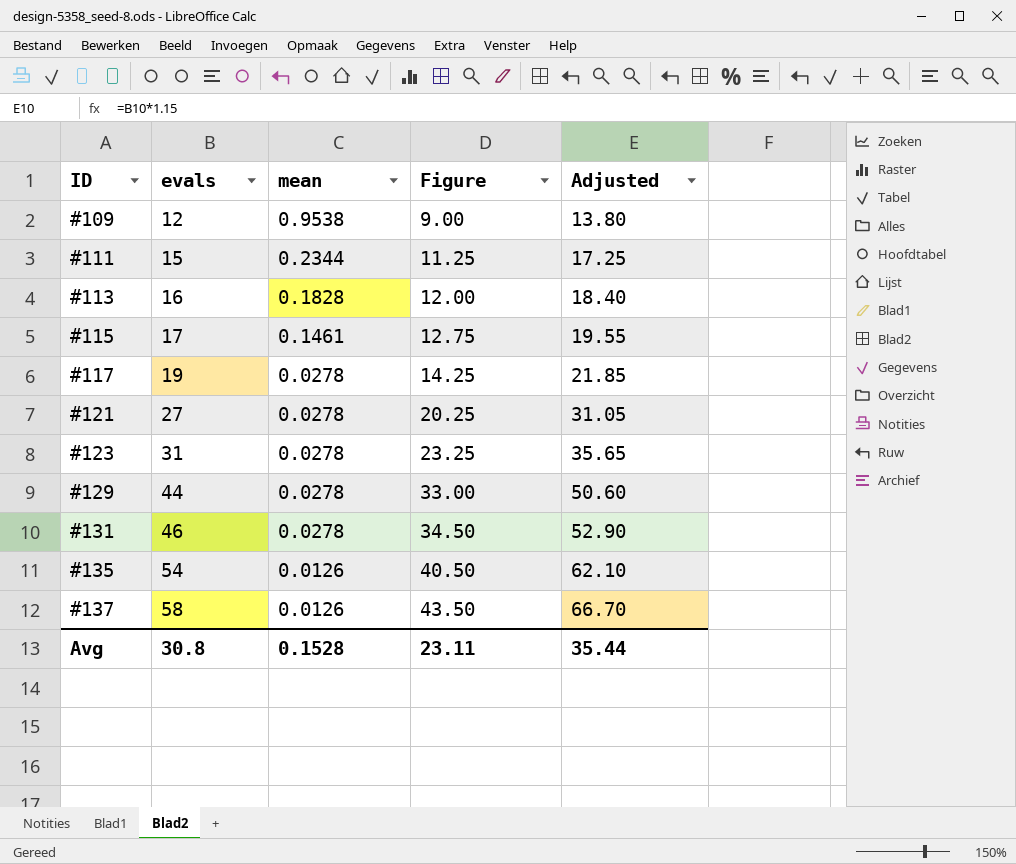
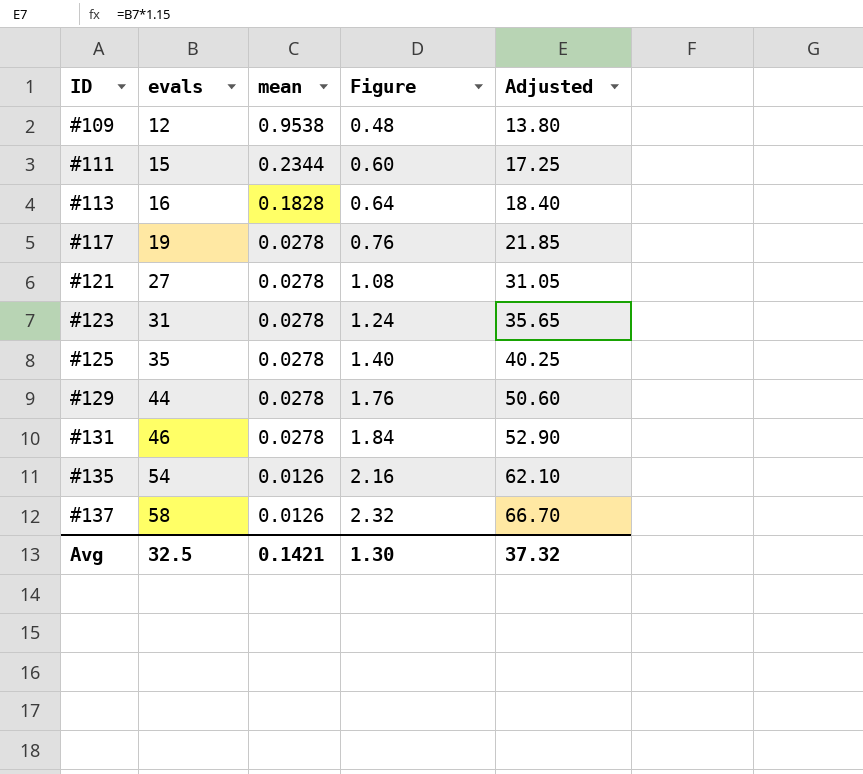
column Figure | formula: [evals] * 0.75 -> [evals] * 0.04
row #115: 17 | 0.1461 | 12.75 | 19.55 -> none
row #125: none -> 35 | 0.0278 | 1.40 | 40.25
Avg | evals: 30.8 -> 32.5
Avg | mean: 0.1528 -> 0.1421
Avg | Figure: 23.11 -> 1.30
Avg | Adjusted: 35.44 -> 37.32

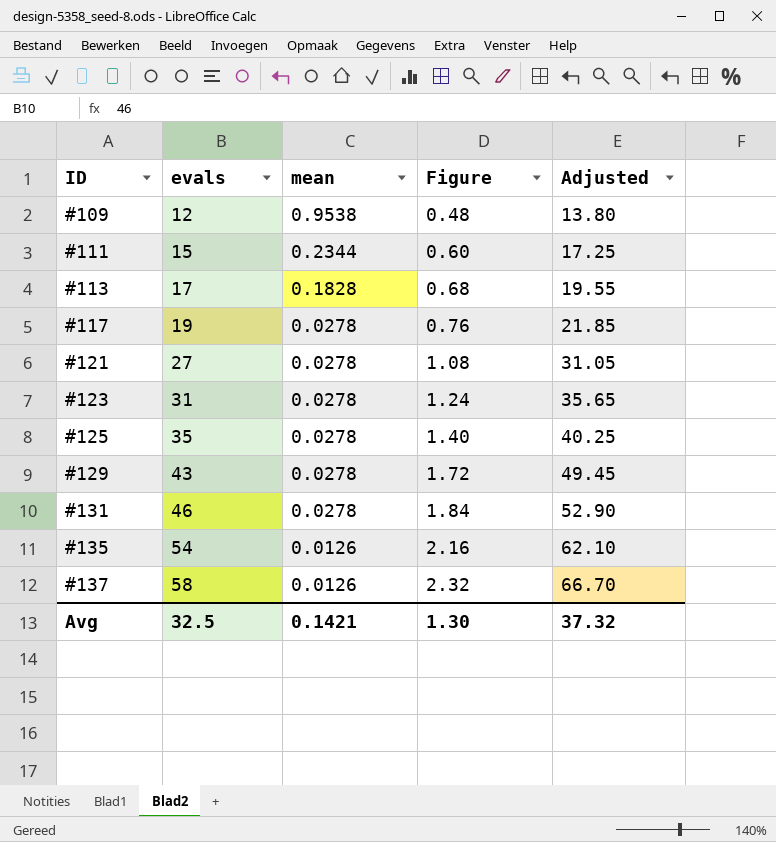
#113 | evals: 16 -> 17
#113 | Figure: 0.64 -> 0.68
#113 | Adjusted: 18.40 -> 19.55
#129 | evals: 44 -> 43
#129 | Figure: 1.76 -> 1.72
#129 | Adjusted: 50.60 -> 49.45

